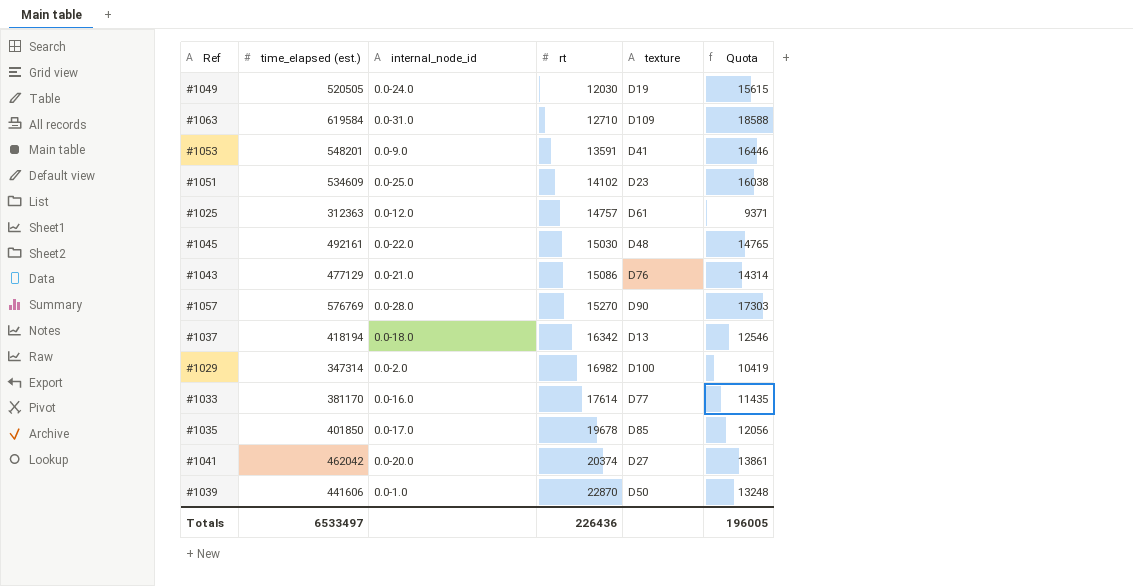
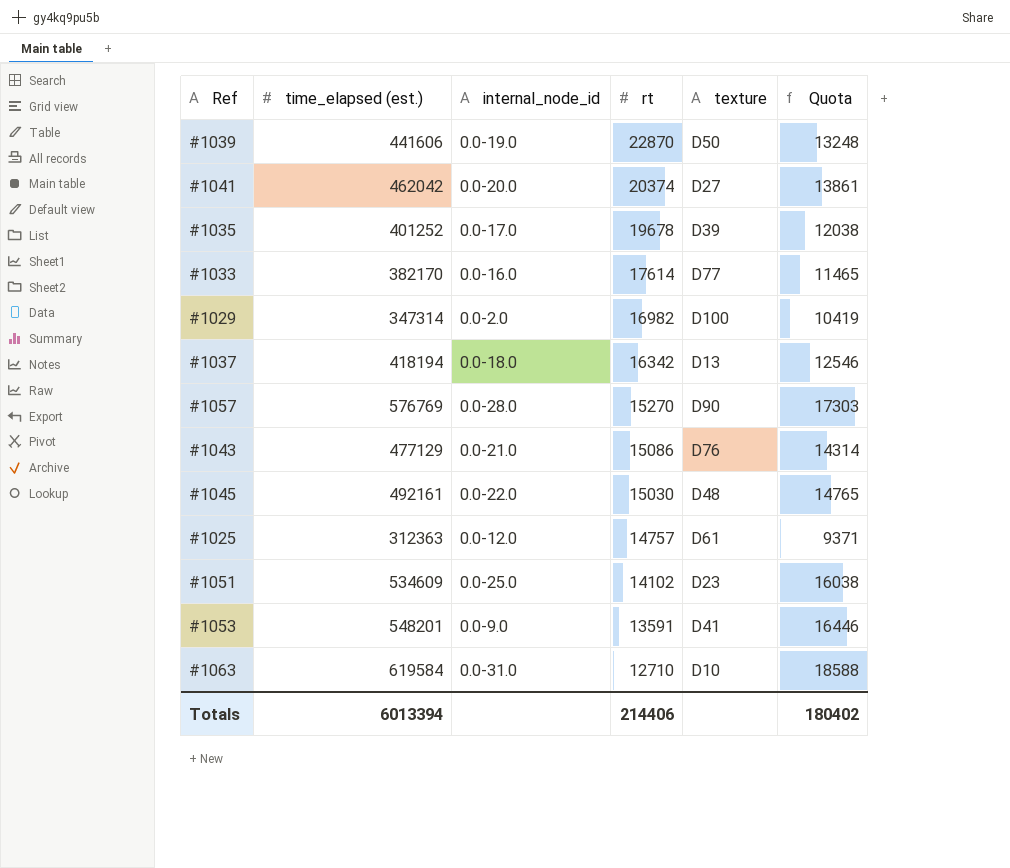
row order: rt ascending -> rt descending
row #1049: 520505 | 0.0-24.0 | 12030 | D19 | 15615 -> none
#1039 | internal_node_id: 0.0-1.0 -> 0.0-19.0
#1035 | time_elapsed (est.): 401850 -> 401252
#1035 | texture: D85 -> D39
#1035 | Quota: 12056 -> 12038
#1033 | time_elapsed (est.): 381170 -> 382170
#1033 | Quota: 11435 -> 11465
#1063 | texture: D109 -> D10
Totals | time_elapsed (est.): 6533497 -> 6013394
Totals | rt: 226436 -> 214406
Totals | Quota: 196005 -> 180402

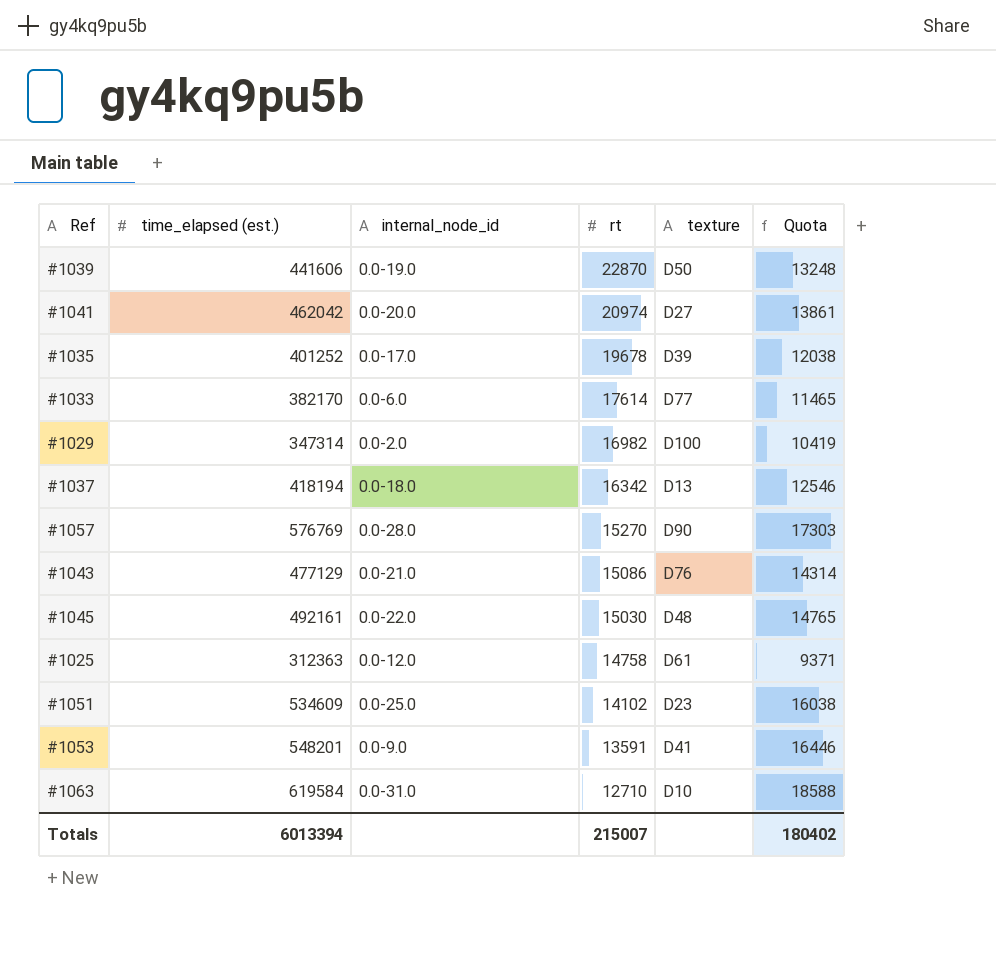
#1041 | rt: 20374 -> 20974
#1033 | internal_node_id: 0.0-16.0 -> 0.0-6.0
#1025 | rt: 14757 -> 14758
Totals | rt: 214406 -> 215007

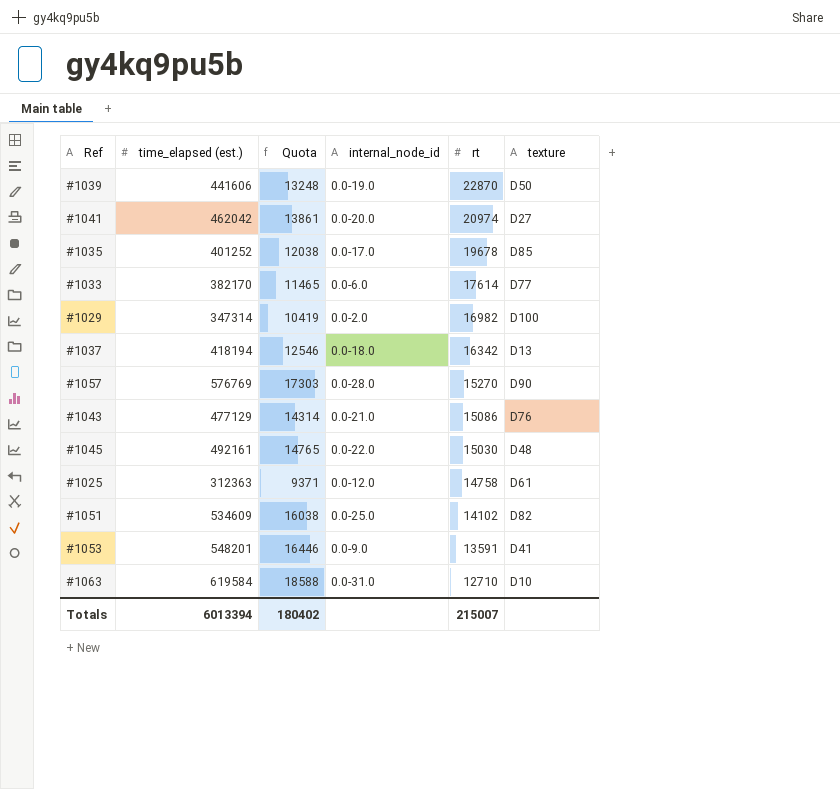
column Quota | position: 6 -> 3
#1035 | texture: D39 -> D85
#1051 | texture: D23 -> D82

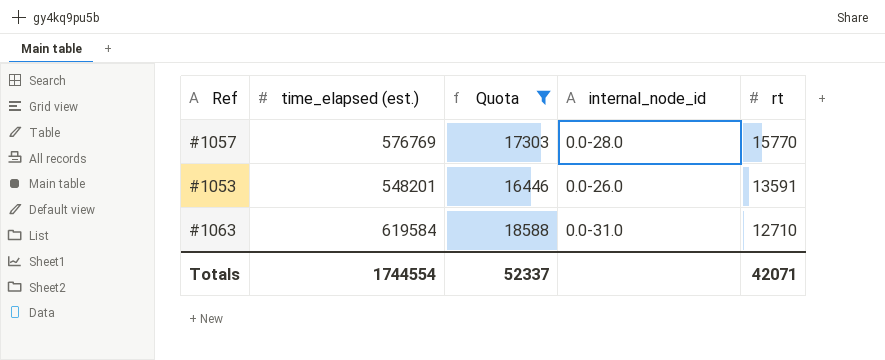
filter: none -> Quota >= 16446
column texture | position: 6 -> none
#1057 | rt: 15270 -> 15770
#1053 | internal_node_id: 0.0-9.0 -> 0.0-26.0
Totals | time_elapsed (est.): 6013394 -> 1744554
Totals | Quota: 180402 -> 52337
Totals | rt: 215007 -> 42071

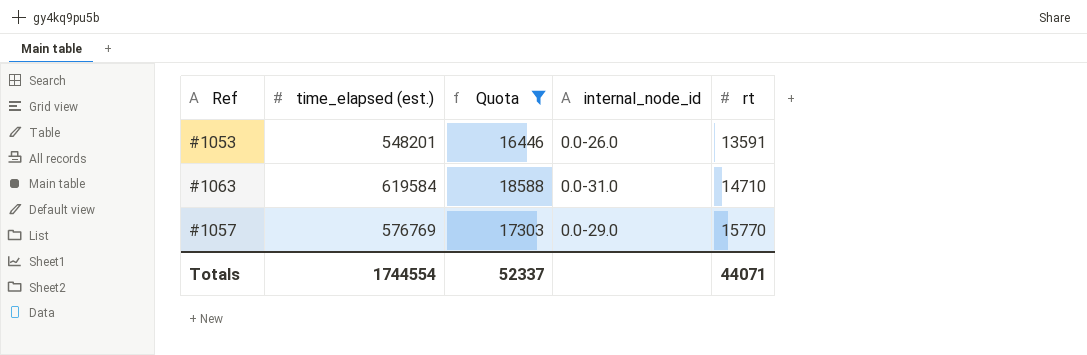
row order: rt descending -> rt ascending
#1063 | rt: 12710 -> 14710
#1057 | internal_node_id: 0.0-28.0 -> 0.0-29.0
Totals | rt: 42071 -> 44071

